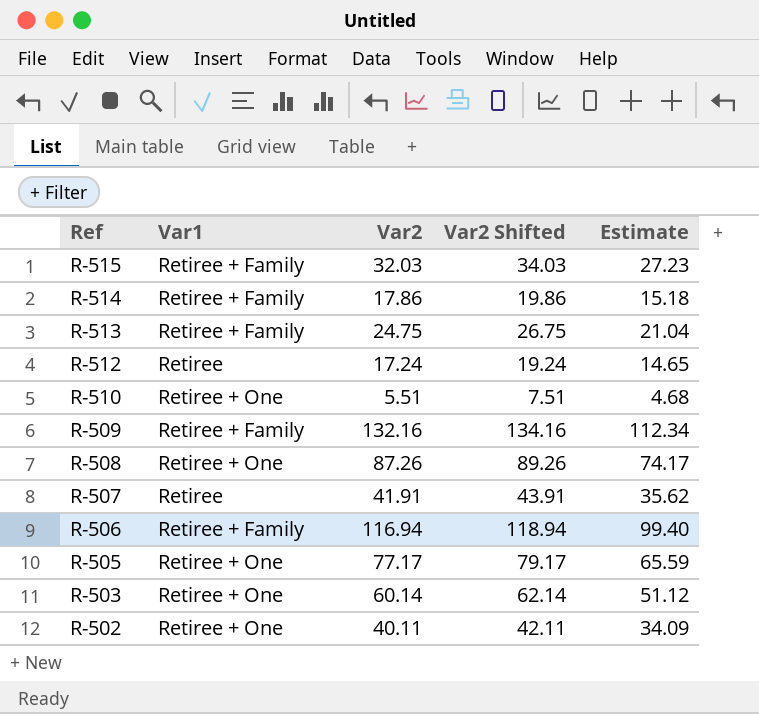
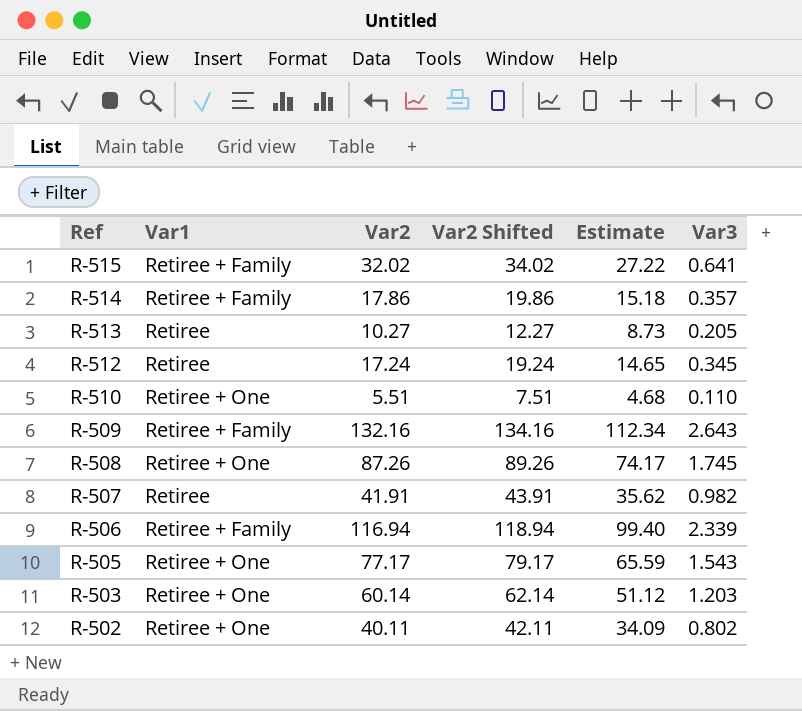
column Var3 | position: none -> 6
R-515 | Var2: 32.03 -> 32.02
R-515 | Var2 Shifted: 34.03 -> 34.02
R-515 | Estimate: 27.23 -> 27.22
R-513 | Var1: Retiree + Family -> Retiree
R-513 | Var2: 24.75 -> 10.27
R-513 | Var2 Shifted: 26.75 -> 12.27
R-513 | Estimate: 21.04 -> 8.73

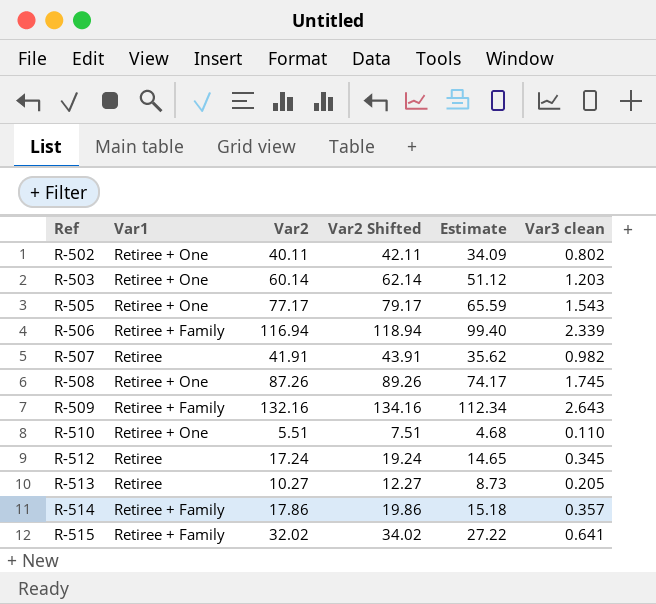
row order: Ref descending -> Ref ascending
column name: Var3 -> Var3 clean

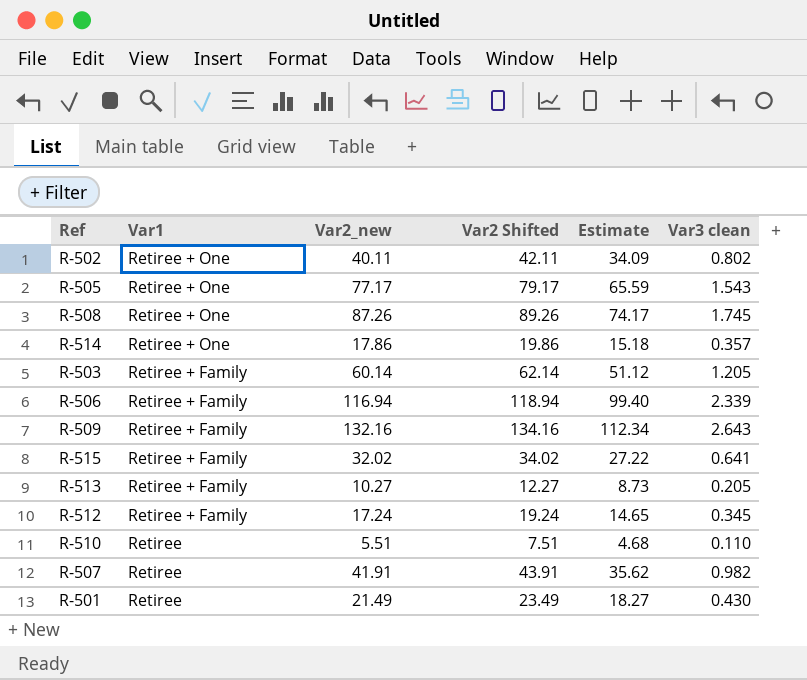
row order: Ref ascending -> Var1 descending
column name: Var2 -> Var2_new
R-514 | Var1: Retiree + Family -> Retiree + One
R-503 | Var1: Retiree + One -> Retiree + Family
R-503 | Var3 clean: 1.203 -> 1.205
R-513 | Var1: Retiree -> Retiree + Family
R-512 | Var1: Retiree -> Retiree + Family
R-510 | Var1: Retiree + One -> Retiree
row R-501: none -> Retiree | 21.49 | 23.49 | 18.27 | 0.430

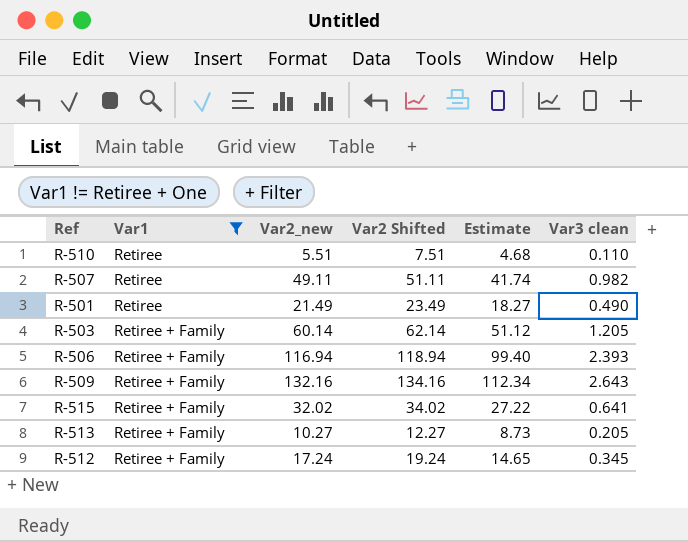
filter: none -> Var1 != Retiree + One
row order: Var1 descending -> Var1 ascending
R-507 | Var2_new: 41.91 -> 49.11
R-507 | Var2 Shifted: 43.91 -> 51.11
R-507 | Estimate: 35.62 -> 41.74
R-501 | Var3 clean: 0.430 -> 0.490
R-506 | Var3 clean: 2.339 -> 2.393

